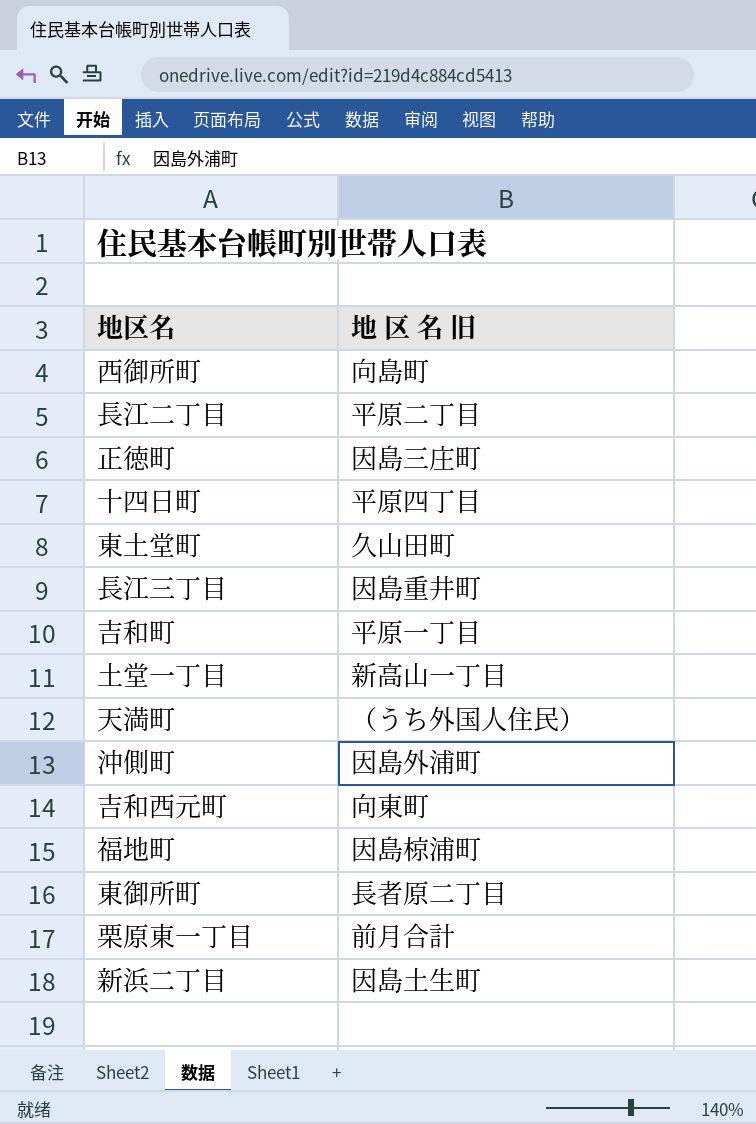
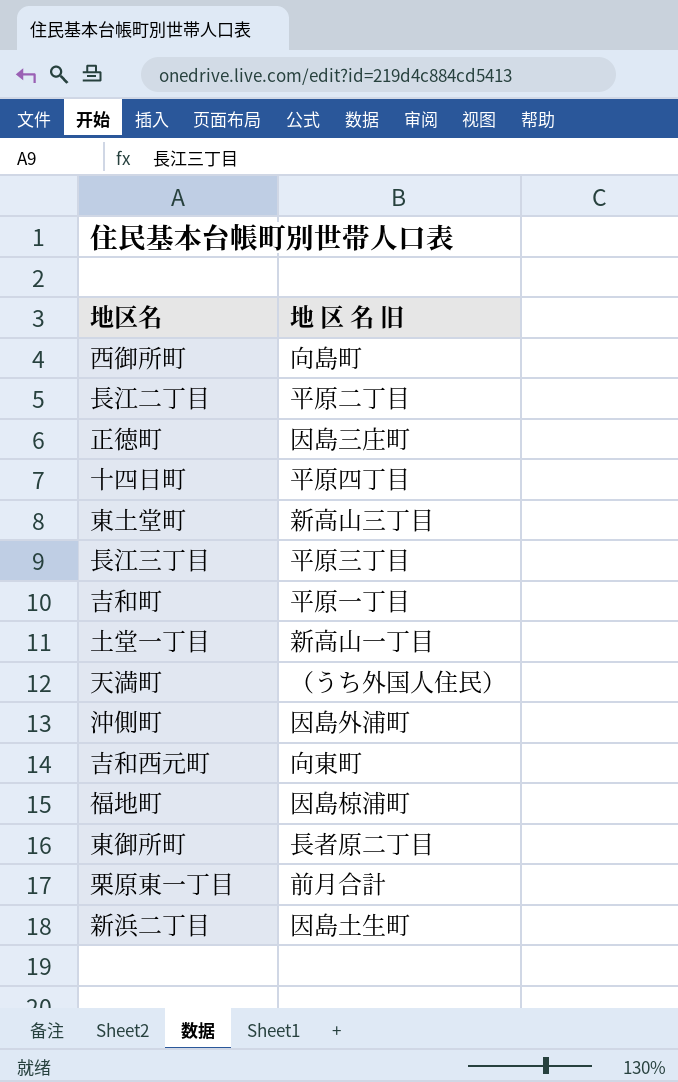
東土堂町 | 地 区 名 旧: 久山田町 -> 新高山三丁目
長江三丁目 | 地 区 名 旧: 因島重井町 -> 平原三丁目

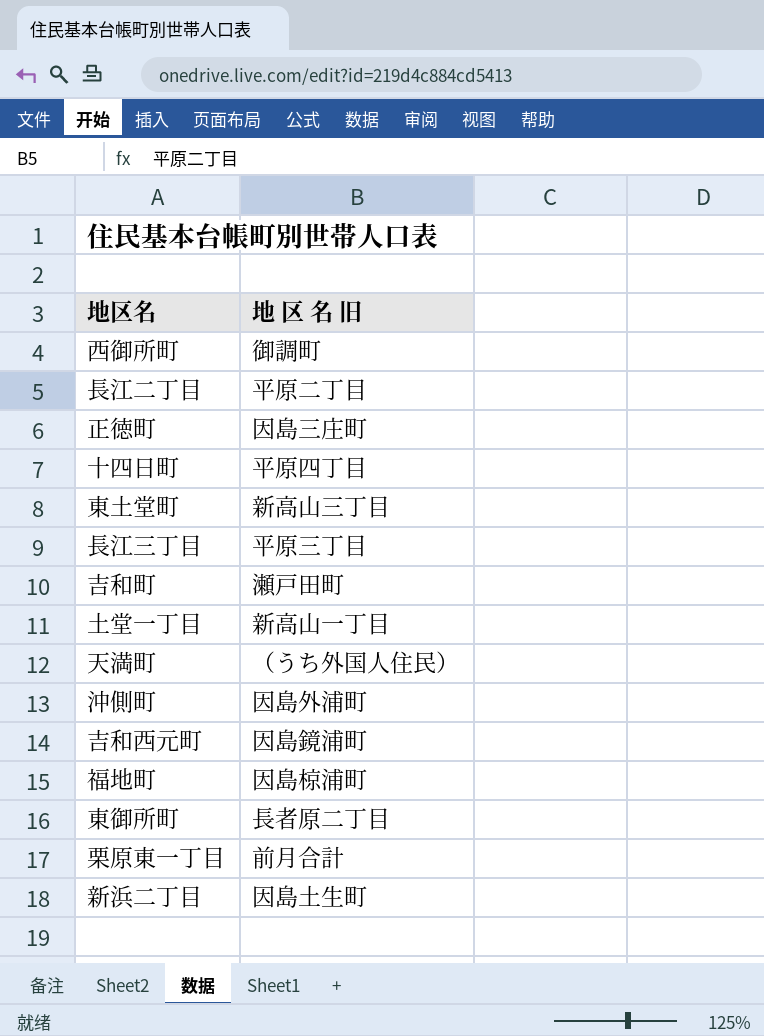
西御所町 | 地 区 名 旧: 向島町 -> 御調町
吉和町 | 地 区 名 旧: 平原一丁目 -> 瀬戸田町
吉和西元町 | 地 区 名 旧: 向東町 -> 因島鏡浦町

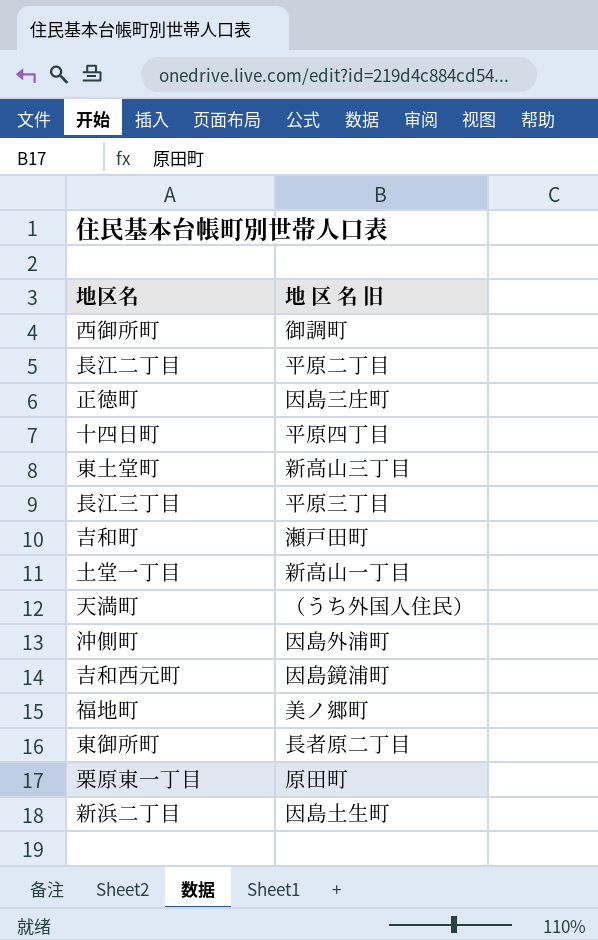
福地町 | 地 区 名 旧: 因島椋浦町 -> 美ノ郷町
栗原東一丁目 | 地 区 名 旧: 前月合計 -> 原田町

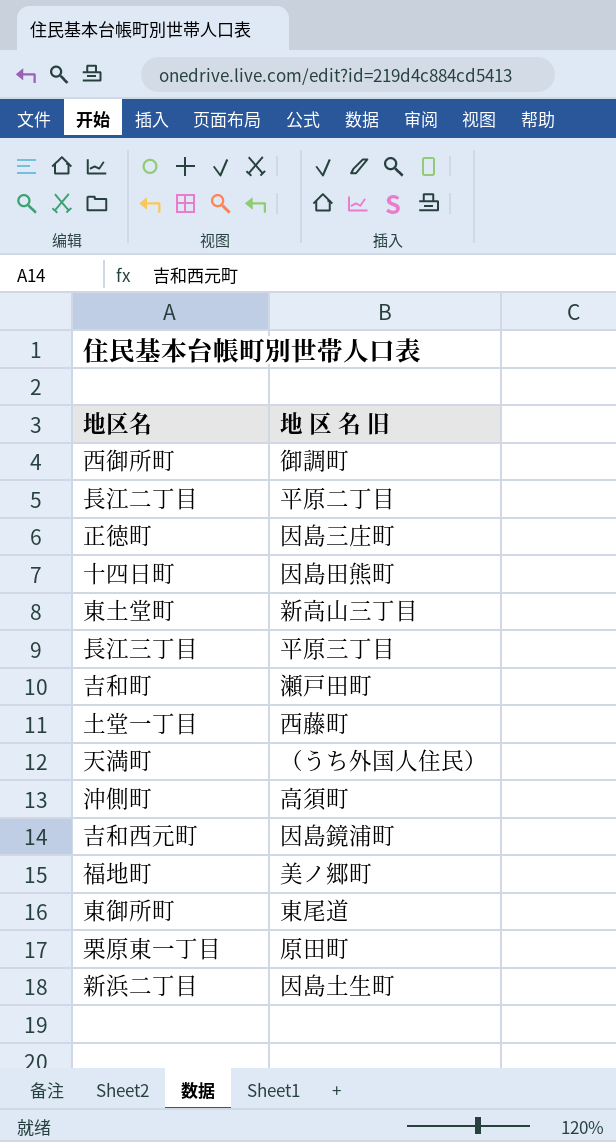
十四日町 | 地 区 名 旧: 平原四丁目 -> 因島田熊町
土堂一丁目 | 地 区 名 旧: 新高山一丁目 -> 西藤町
沖側町 | 地 区 名 旧: 因島外浦町 -> 高須町
東御所町 | 地 区 名 旧: 長者原二丁目 -> 東尾道

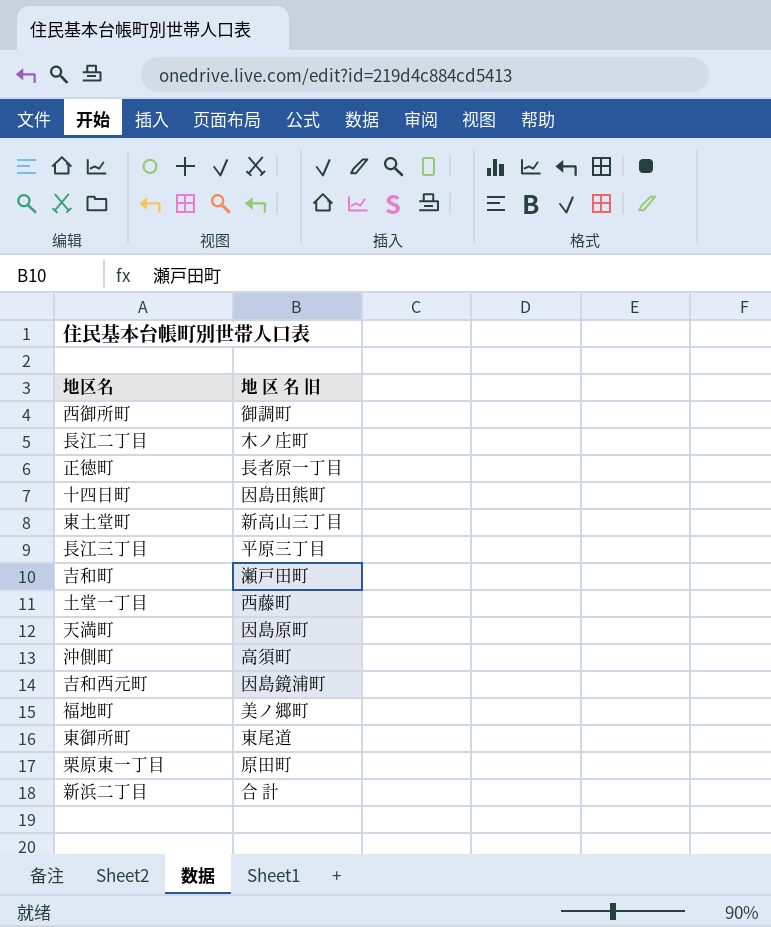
長江二丁目 | 地 区 名 旧: 平原二丁目 -> 木ノ庄町
正徳町 | 地 区 名 旧: 因島三庄町 -> 長者原一丁目
天満町 | 地 区 名 旧: （うち外国人住民） -> 因島原町
新浜二丁目 | 地 区 名 旧: 因島土生町 -> 合 計

